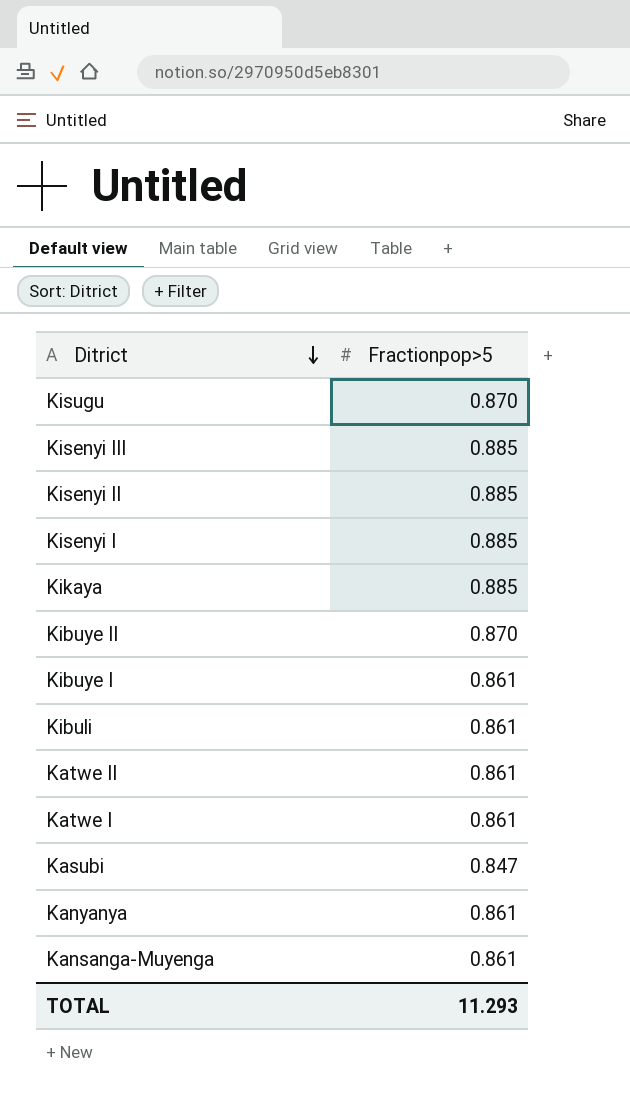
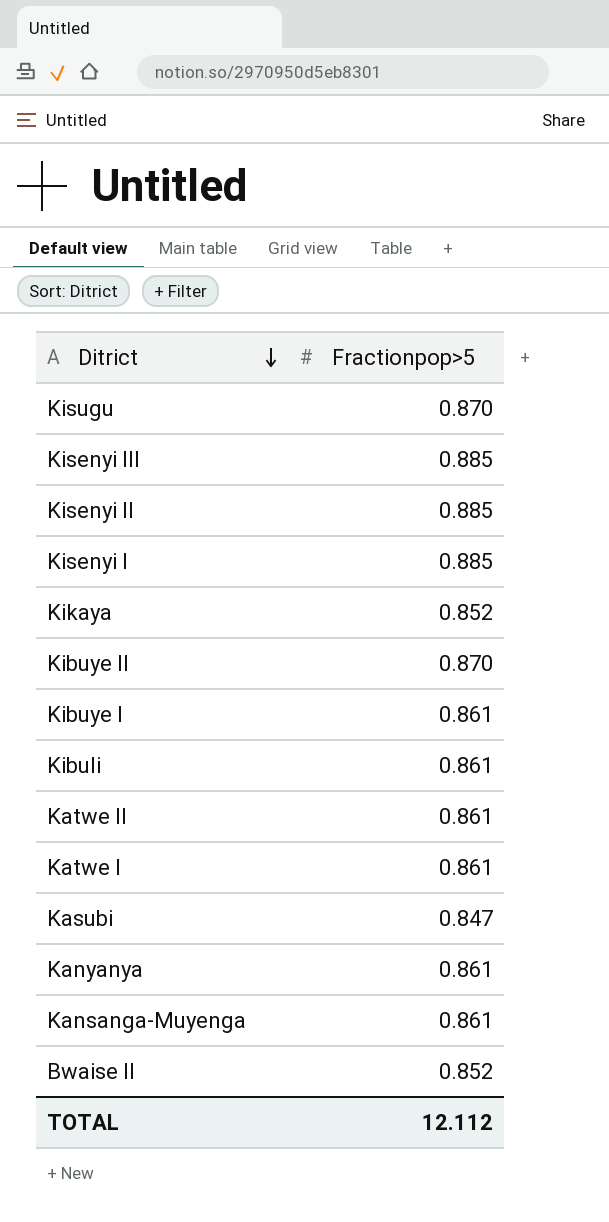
Kikaya | Fractionpop>5: 0.885 -> 0.852
row Bwaise II: none -> 0.852
TOTAL | Fractionpop>5: 11.293 -> 12.112

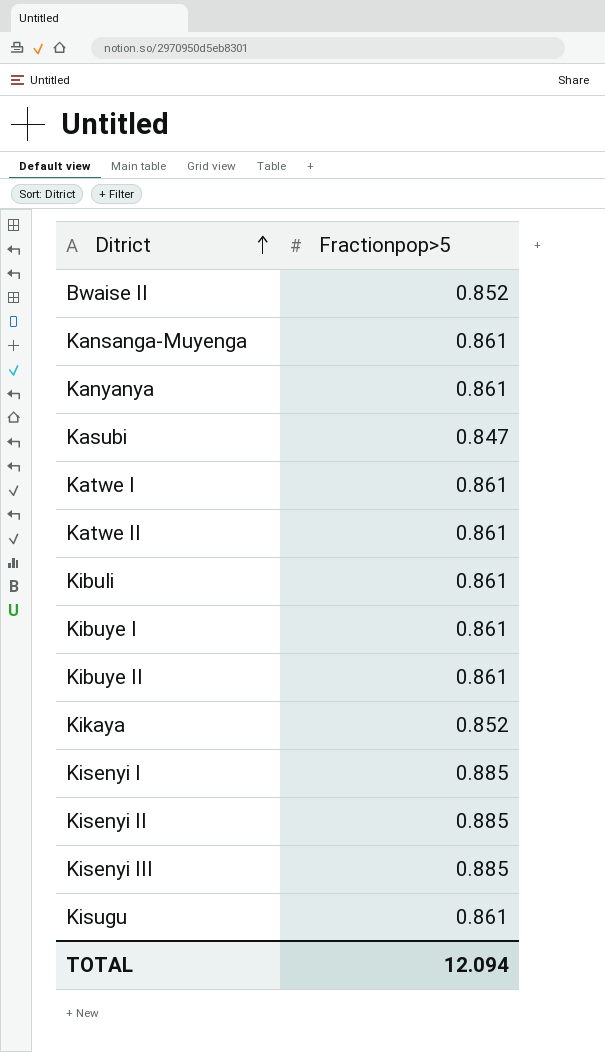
row order: Ditrict descending -> Ditrict ascending
Kibuye II | Fractionpop>5: 0.870 -> 0.861
Kisugu | Fractionpop>5: 0.870 -> 0.861
TOTAL | Fractionpop>5: 12.112 -> 12.094

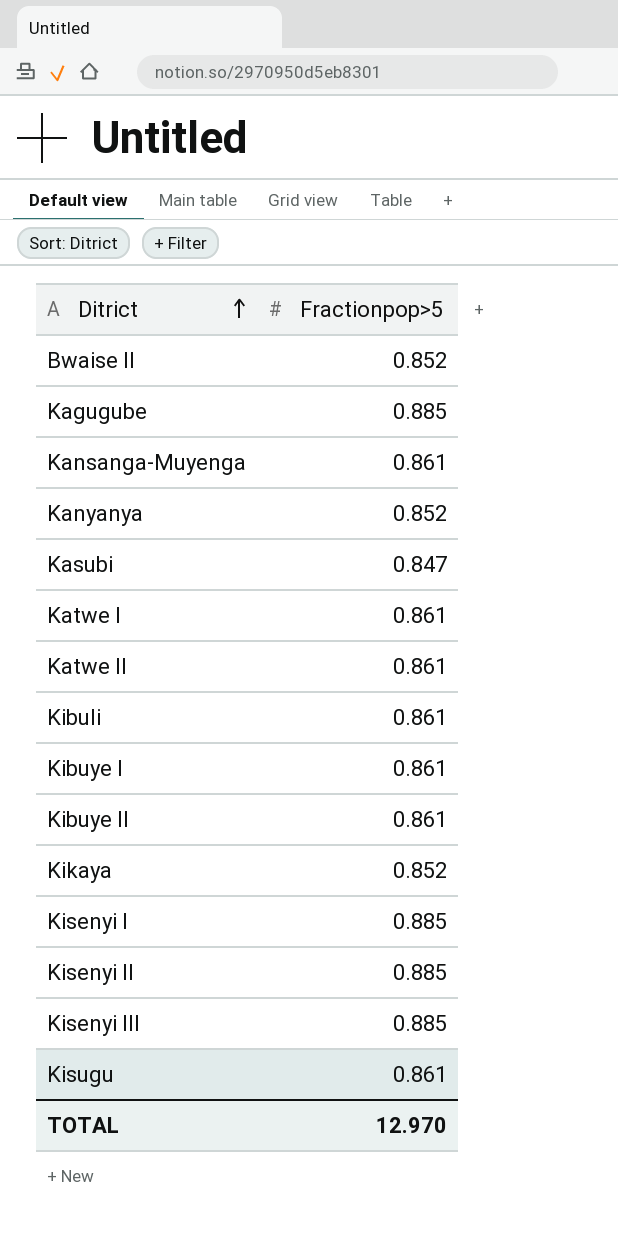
row Kagugube: none -> 0.885
Kanyanya | Fractionpop>5: 0.861 -> 0.852
TOTAL | Fractionpop>5: 12.094 -> 12.970

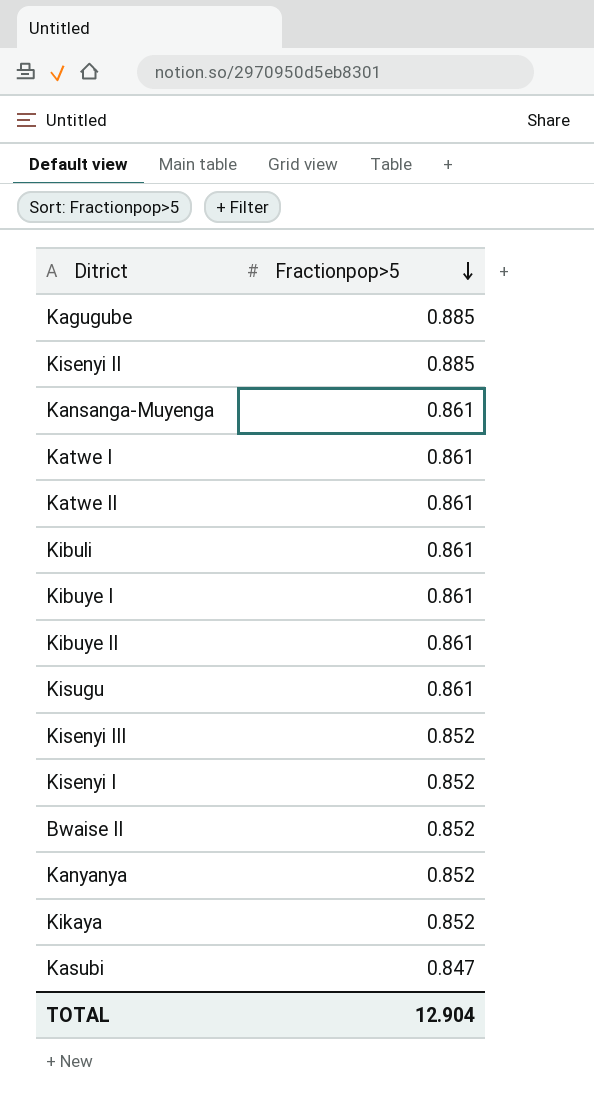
row order: Ditrict ascending -> Fractionpop>5 descending
Kisenyi III | Fractionpop>5: 0.885 -> 0.852
Kisenyi I | Fractionpop>5: 0.885 -> 0.852
TOTAL | Fractionpop>5: 12.970 -> 12.904

